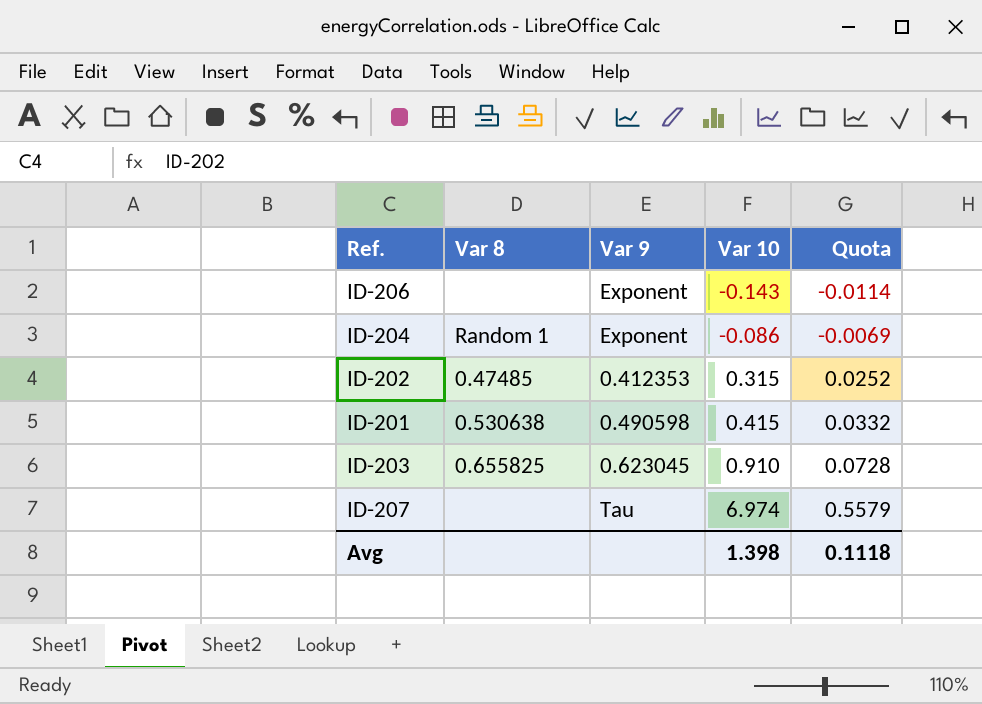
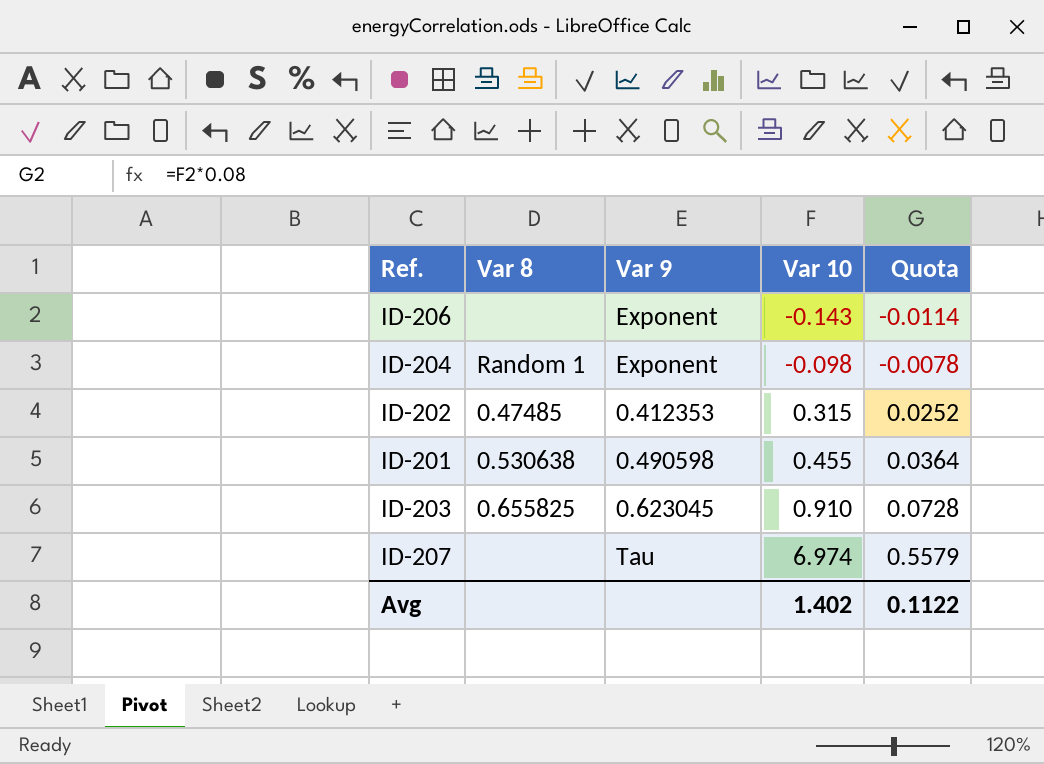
ID-204 | Var 10: -0.086 -> -0.098
ID-204 | Quota: -0.0069 -> -0.0078
ID-201 | Var 10: 0.415 -> 0.455
ID-201 | Quota: 0.0332 -> 0.0364
Avg | Var 10: 1.398 -> 1.402
Avg | Quota: 0.1118 -> 0.1122

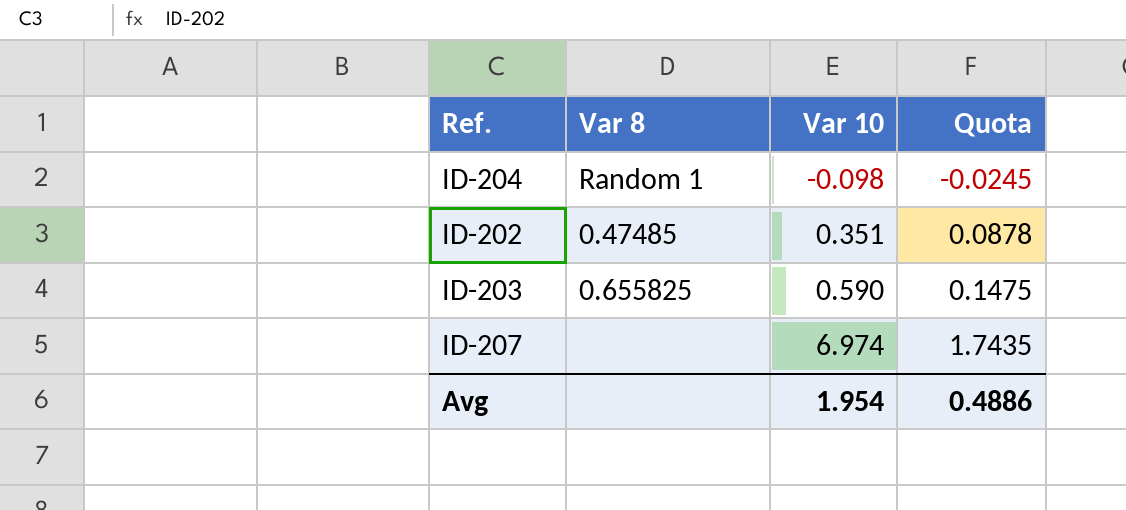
column Var 9 | position: 3 -> none
column Quota | formula: [Var 10] * 0.08 -> [Var 10] * 0.25
row ID-206: none | Exponent | -0.143 | -0.0114 -> none
row ID-201: 0.530638 | 0.490598 | 0.455 | 0.0364 -> none
ID-202 | Var 10: 0.315 -> 0.351
ID-203 | Var 10: 0.910 -> 0.590
Avg | Var 10: 1.402 -> 1.954
Avg | Quota: 0.1122 -> 0.4886

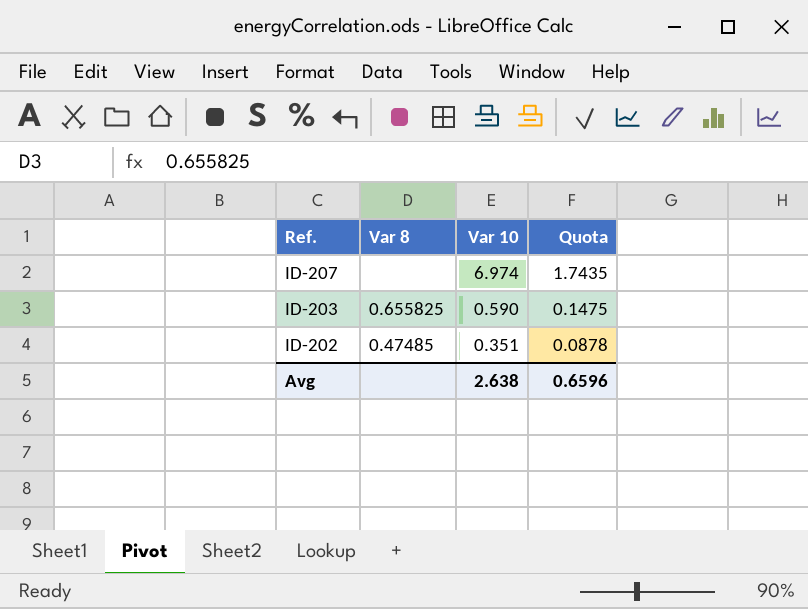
row order: Var 10 ascending -> Ref. descending
row ID-204: Random 1 | -0.098 | -0.0245 -> none
Avg | Var 10: 1.954 -> 2.638
Avg | Quota: 0.4886 -> 0.6596

